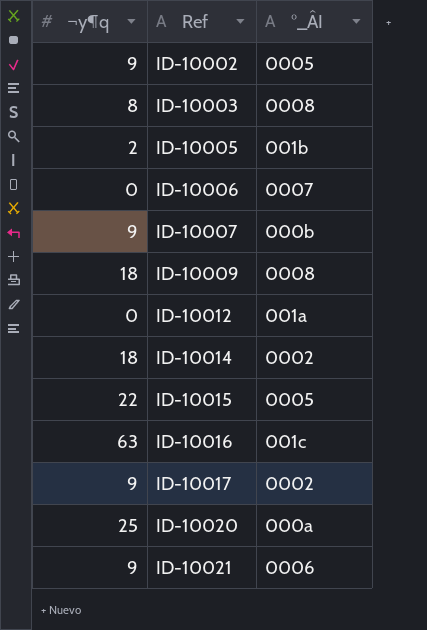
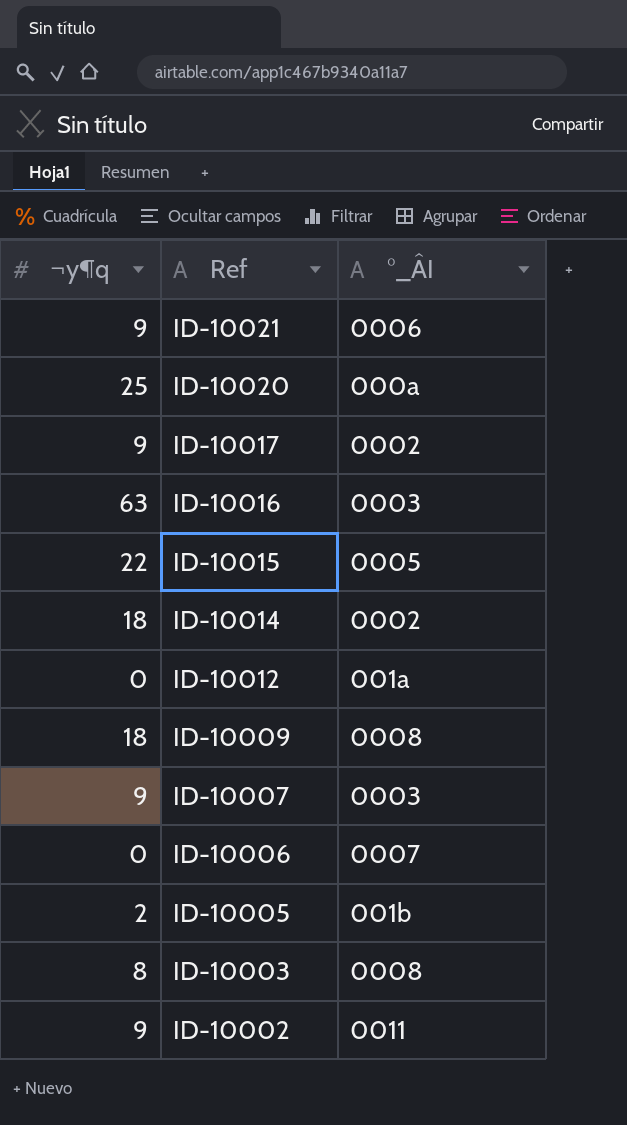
row order: Ref ascending -> Ref descending
ID-10016 | °_ÂI: 001c -> 0003
ID-10007 | °_ÂI: 000b -> 0003
ID-10002 | °_ÂI: 0005 -> 0011

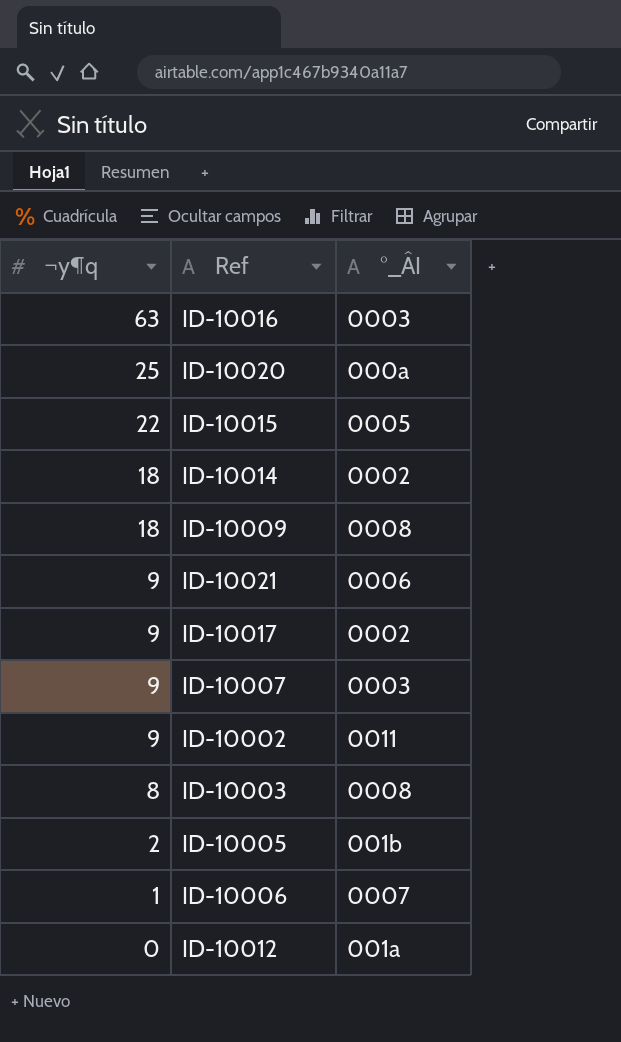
row order: Ref descending -> ¬y¶q descending
ID-10006 | ¬y¶q: 0 -> 1

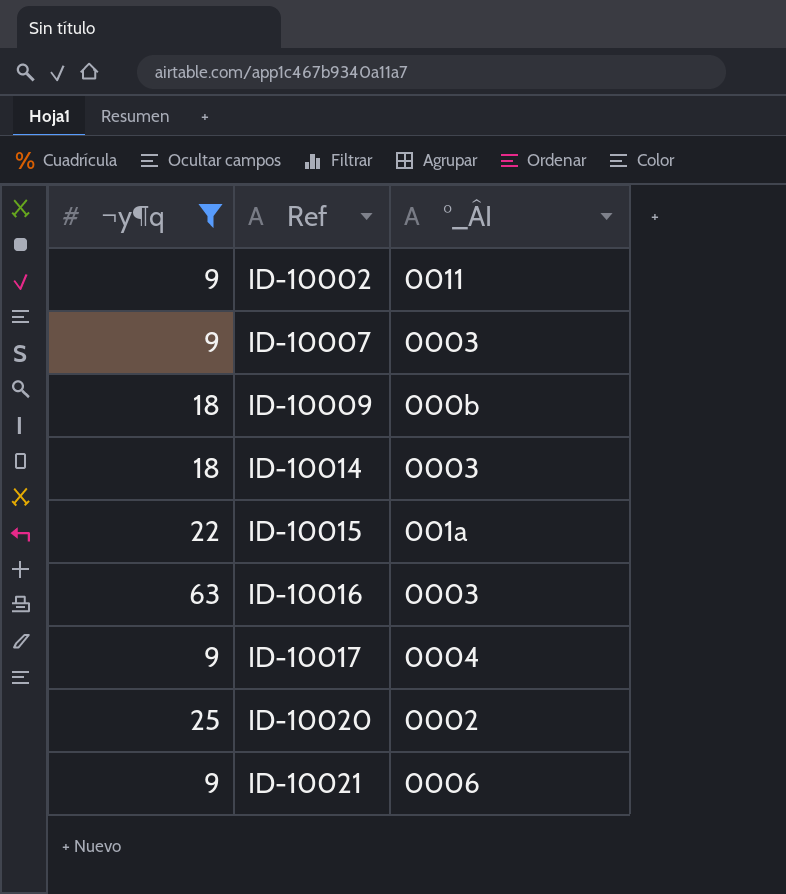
filter: none -> ¬y¶q >= 9
row order: ¬y¶q descending -> Ref ascending
ID-10009 | °_ÂI: 0008 -> 000b
ID-10014 | °_ÂI: 0002 -> 0003
ID-10015 | °_ÂI: 0005 -> 001a
ID-10017 | °_ÂI: 0002 -> 0004
ID-10020 | °_ÂI: 000a -> 0002

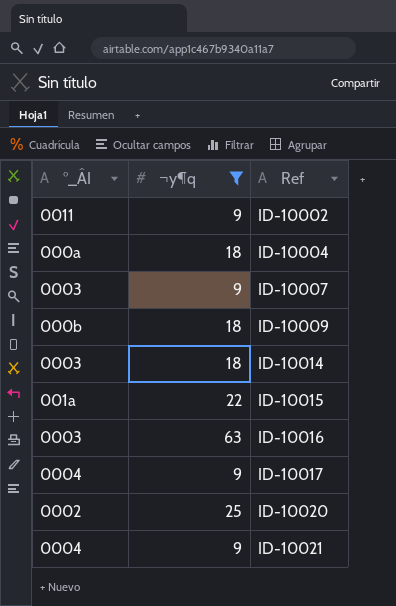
column °_ÂI | position: 3 -> 1
row ID-10004: none -> 000a | 18
ID-10021 | °_ÂI: 0006 -> 0004

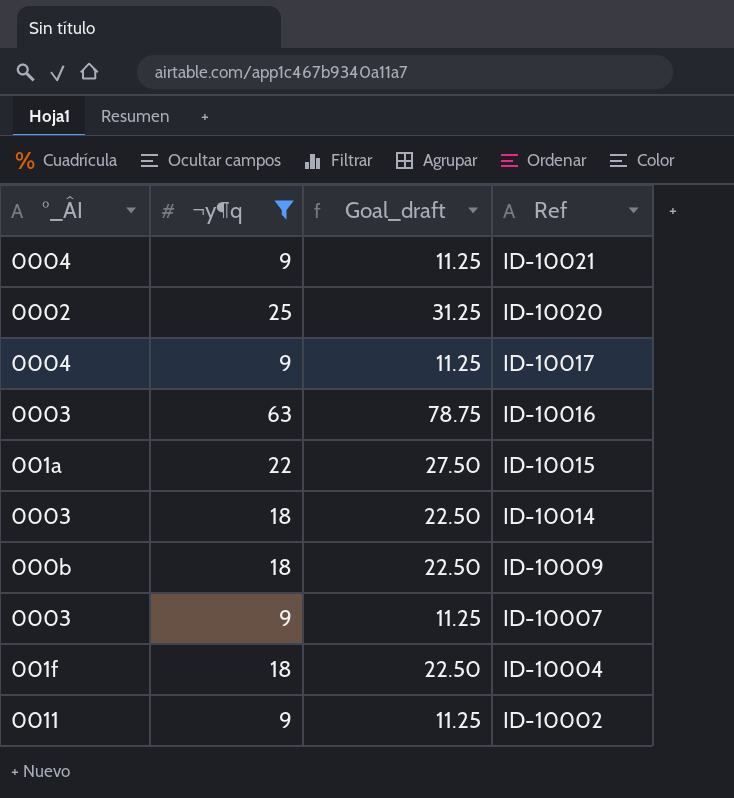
row order: Ref ascending -> Ref descending
column Goal_draft | formula: none -> [¬y¶q] * 1.25
ID-10004 | °_ÂI: 000a -> 001f

